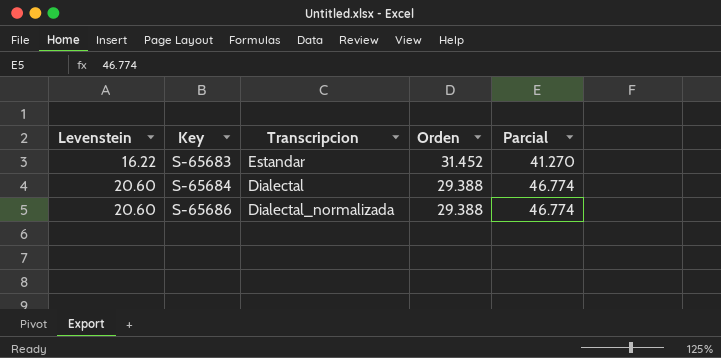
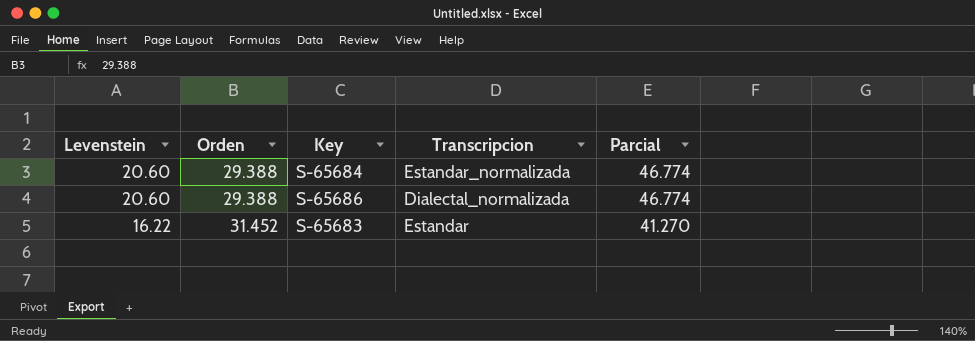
row order: Levenstein ascending -> Levenstein descending
column Orden | position: 4 -> 2
S-65684 | Transcripcion: Dialectal -> Estandar_normalizada

